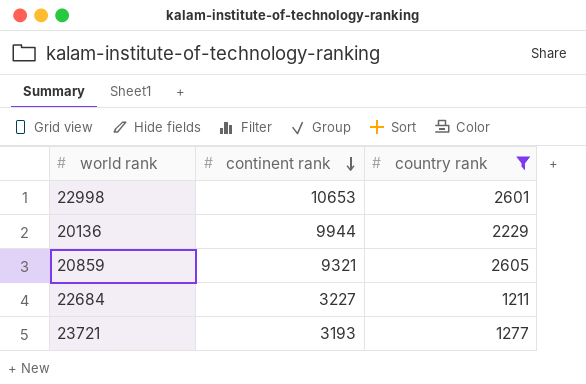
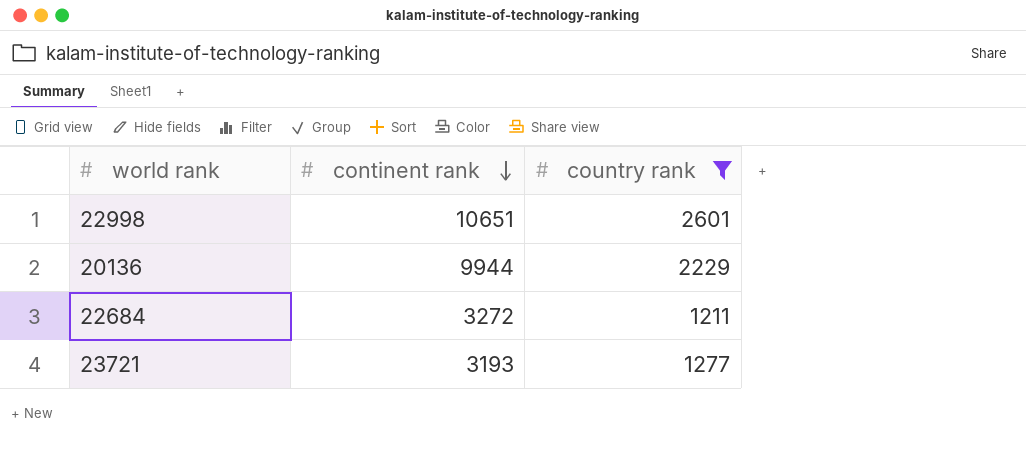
row 20859: 9321 | 2605 -> none
22998 | continent rank: 10653 -> 10651
22684 | continent rank: 3227 -> 3272

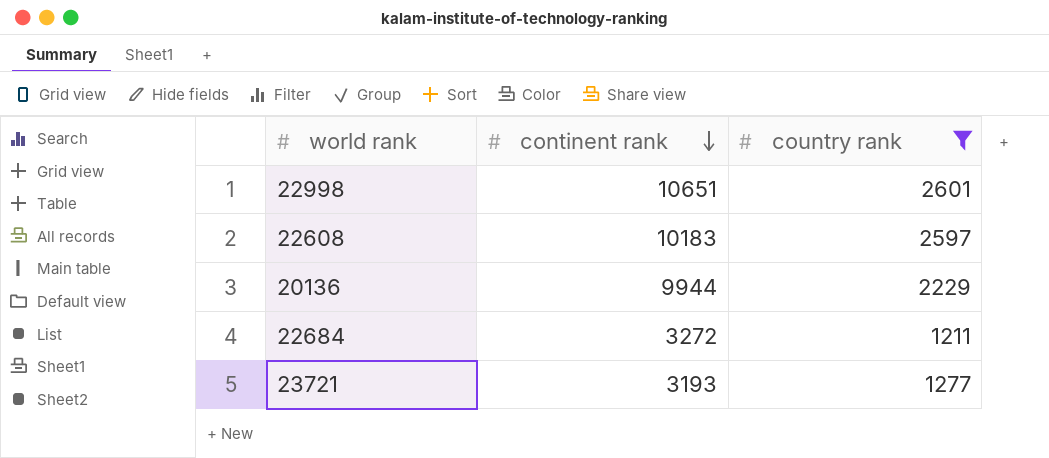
row 22608: none -> 10183 | 2597

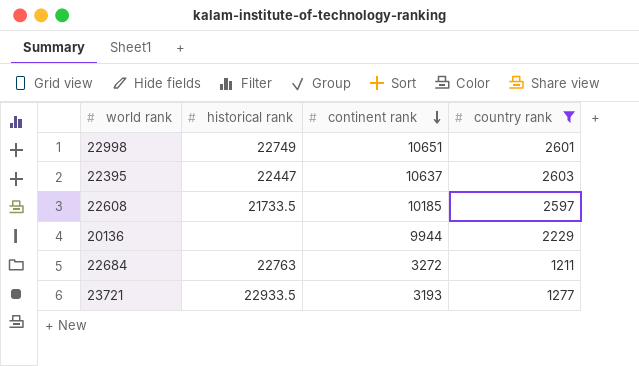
column historical rank | position: none -> 2
row 22395: none -> 22447 | 10637 | 2603
22608 | continent rank: 10183 -> 10185

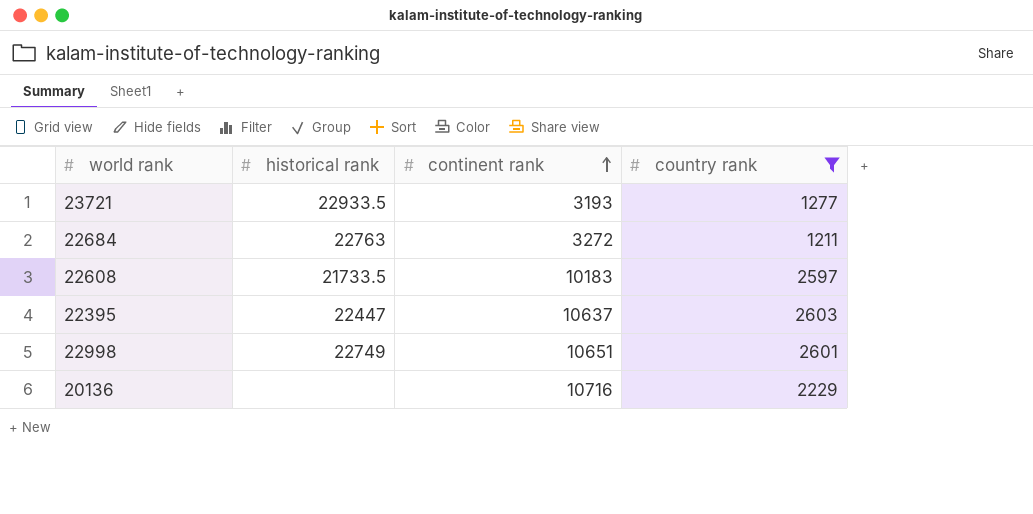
row order: continent rank descending -> continent rank ascending
22608 | continent rank: 10185 -> 10183
20136 | continent rank: 9944 -> 10716

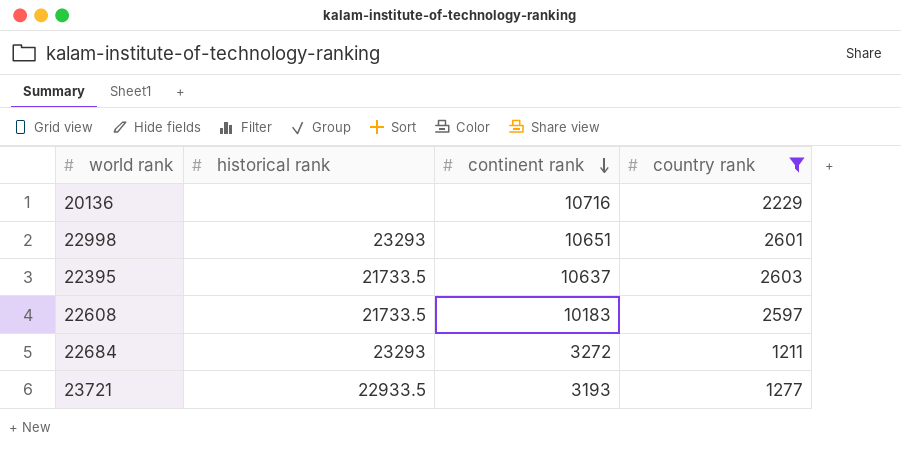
row order: continent rank ascending -> continent rank descending
22998 | historical rank: 22749 -> 23293
22395 | historical rank: 22447 -> 21733.5
22684 | historical rank: 22763 -> 23293

